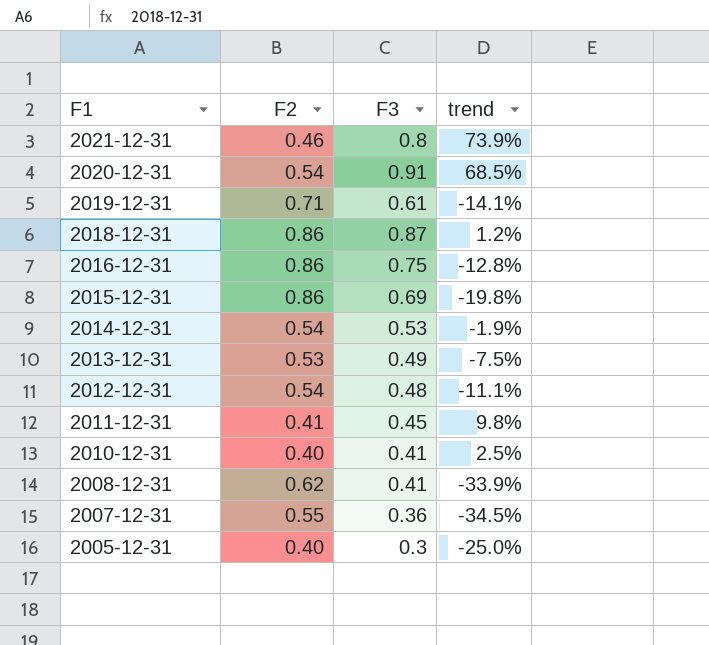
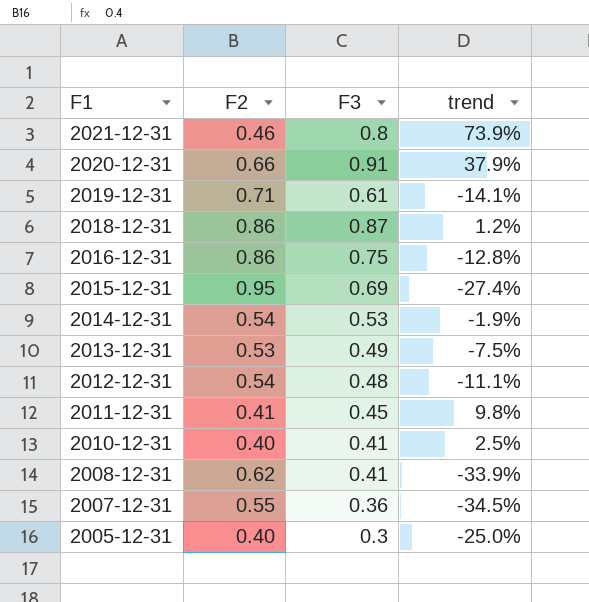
2020-12-31 | F2: 0.54 -> 0.66
2020-12-31 | trend: 68.5% -> 37.9%
2015-12-31 | F2: 0.86 -> 0.95
2015-12-31 | trend: -19.8% -> -27.4%

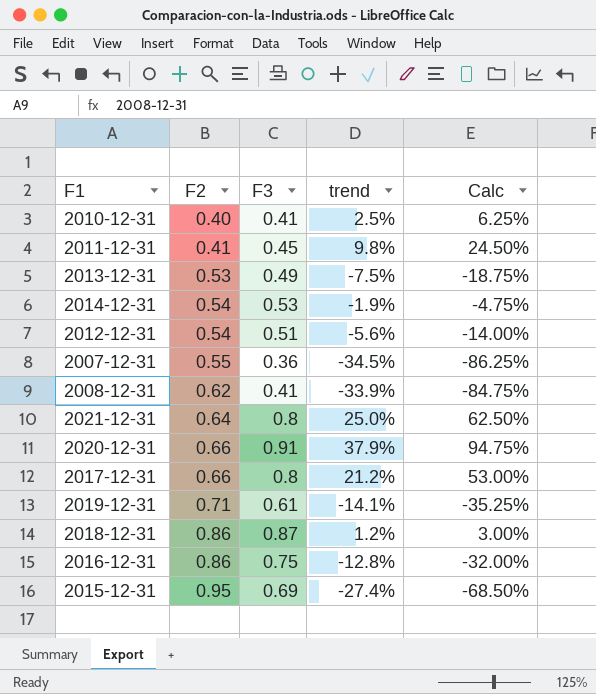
row order: F1 descending -> F2 ascending
column Calc | formula: none -> [trend] * 2.5
row 2005-12-31: 0.40 | 0.3 | -25.0% -> none
2012-12-31 | F3: 0.48 -> 0.51
2012-12-31 | trend: -11.1% -> -5.6%
2021-12-31 | F2: 0.46 -> 0.64
2021-12-31 | trend: 73.9% -> 25.0%
row 2017-12-31: none -> 0.66 | 0.8 | 21.2% | 53.00%

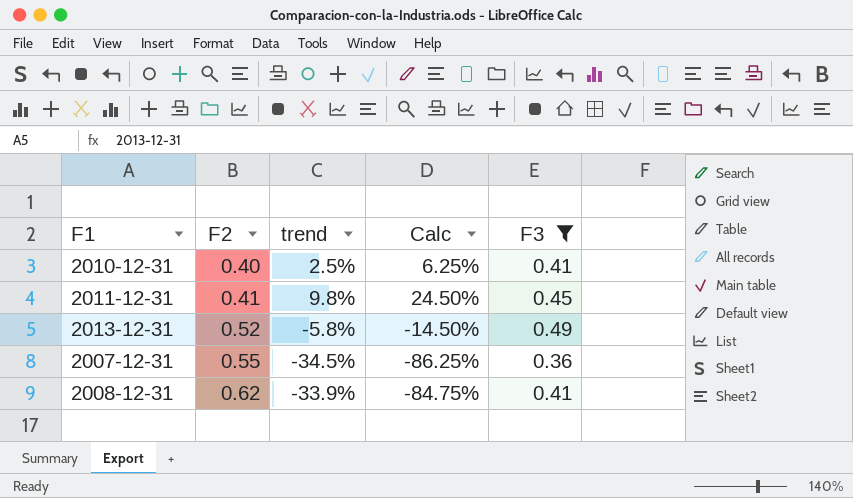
filter: none -> F3 <= 0.49
column F3 | position: 3 -> 5
2013-12-31 | F2: 0.53 -> 0.52
2013-12-31 | trend: -7.5% -> -5.8%
2013-12-31 | Calc: -18.75% -> -14.50%

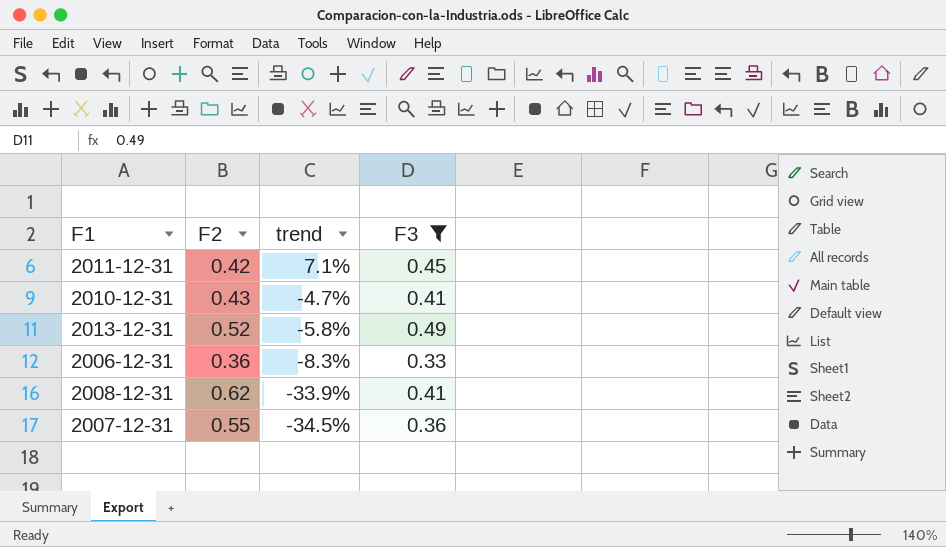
row order: F2 ascending -> trend descending
column Calc | formula: [trend] * 2.5 -> none
2011-12-31 | F2: 0.41 -> 0.42
2011-12-31 | trend: 9.8% -> 7.1%
2010-12-31 | F2: 0.40 -> 0.43
2010-12-31 | trend: 2.5% -> -4.7%
row 2006-12-31: none -> 0.36 | -8.3% | 0.33

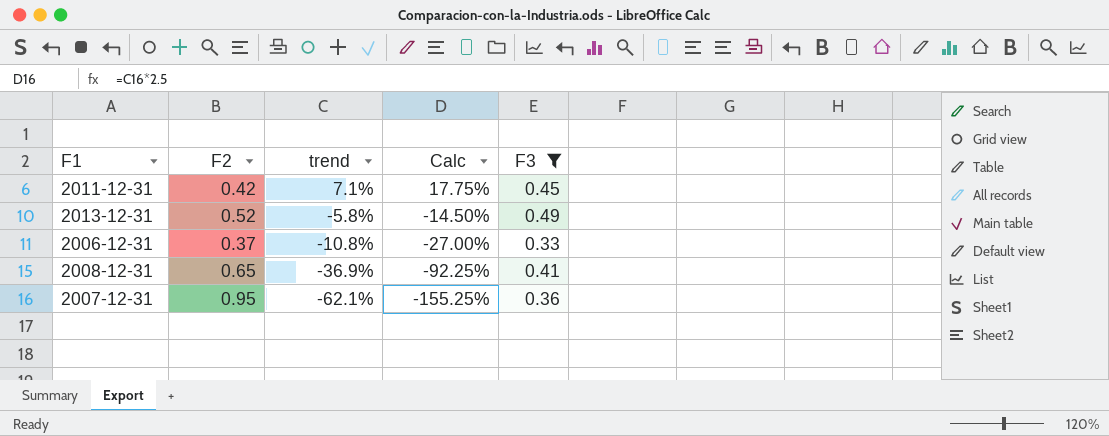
column Calc | formula: none -> [trend] * 2.5
row 2010-12-31: 0.43 | -4.7% | 0.41 -> none
2006-12-31 | F2: 0.36 -> 0.37
2006-12-31 | trend: -8.3% -> -10.8%
2008-12-31 | F2: 0.62 -> 0.65
2008-12-31 | trend: -33.9% -> -36.9%
2007-12-31 | F2: 0.55 -> 0.95
2007-12-31 | trend: -34.5% -> -62.1%

